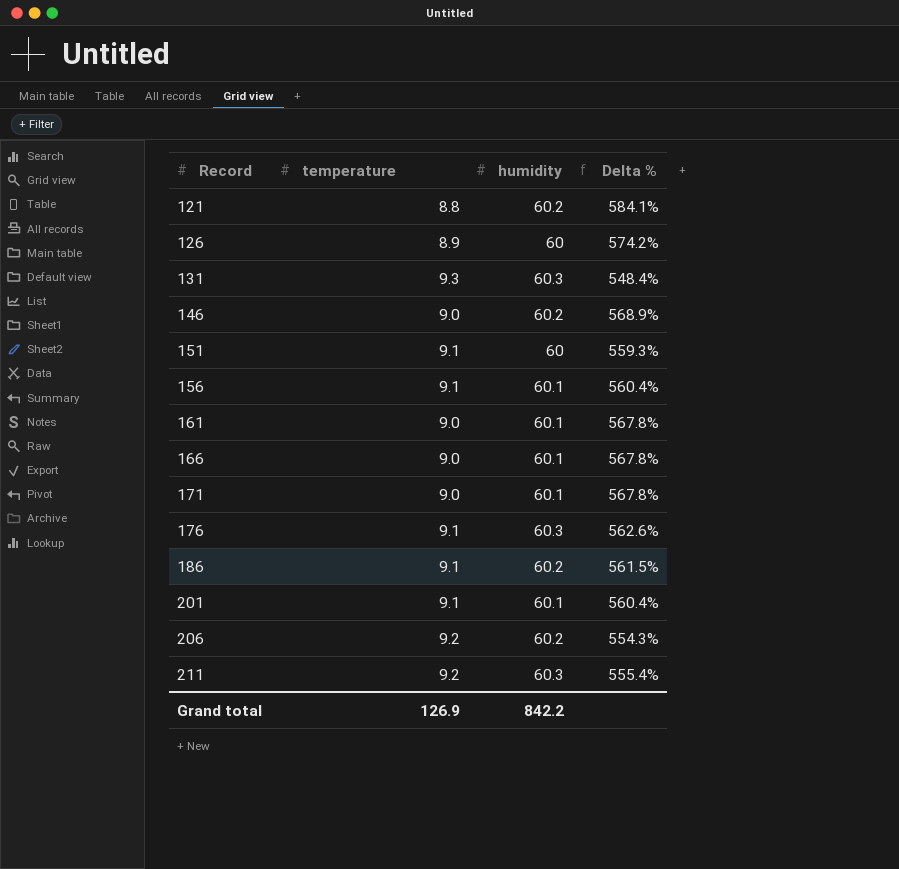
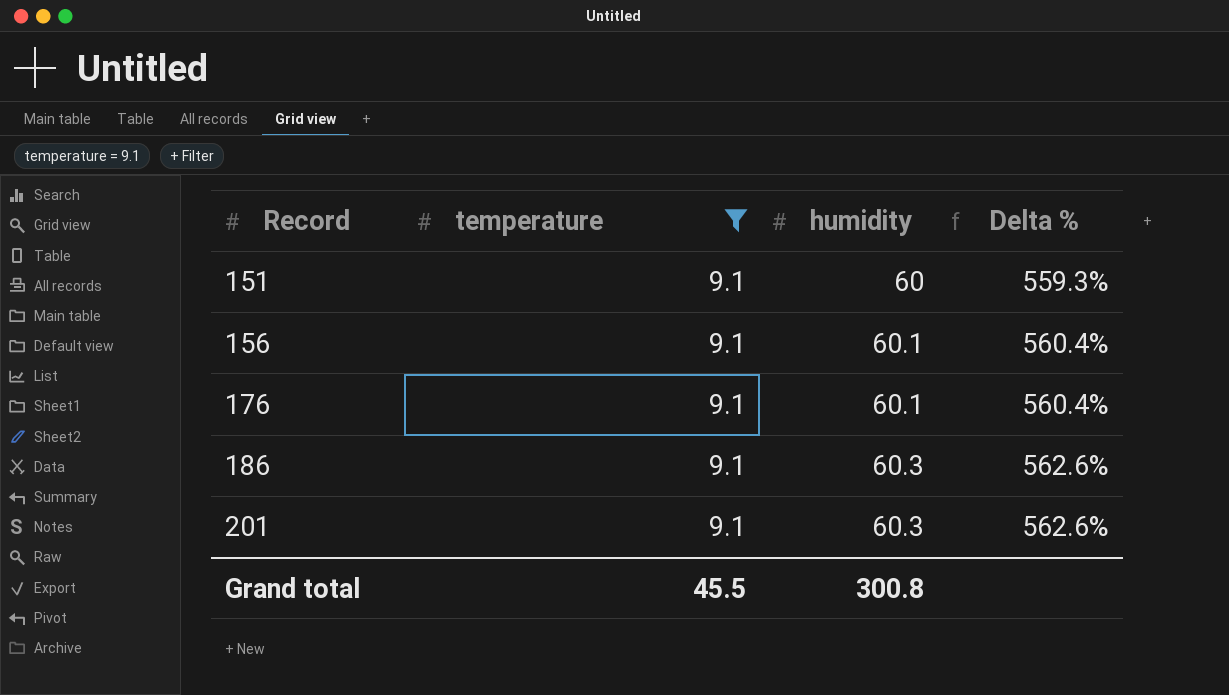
filter: none -> temperature = 9.1
176 | humidity: 60.3 -> 60.1
176 | Delta %: 562.6% -> 560.4%
186 | humidity: 60.2 -> 60.3
186 | Delta %: 561.5% -> 562.6%
201 | humidity: 60.1 -> 60.3
201 | Delta %: 560.4% -> 562.6%
Grand total | temperature: 126.9 -> 45.5
Grand total | humidity: 842.2 -> 300.8

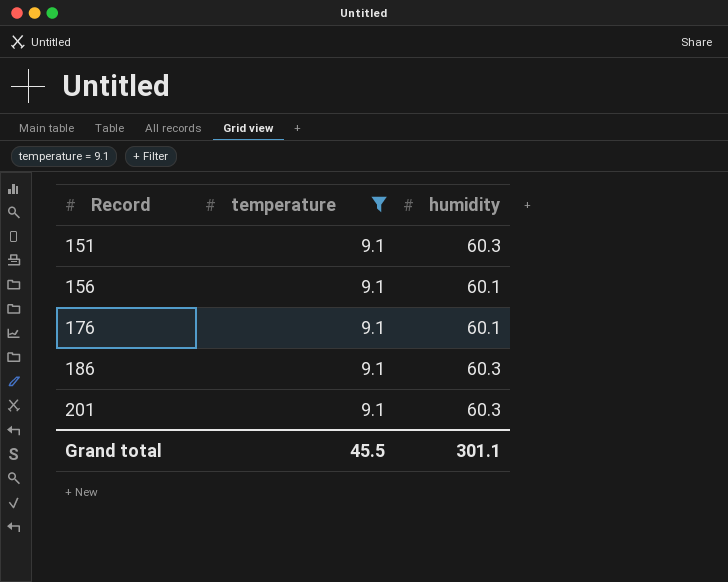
column Delta % | formula: ([humidity] - [temperature]) / [temperature] -> none
151 | humidity: 60 -> 60.3
Grand total | humidity: 300.8 -> 301.1

